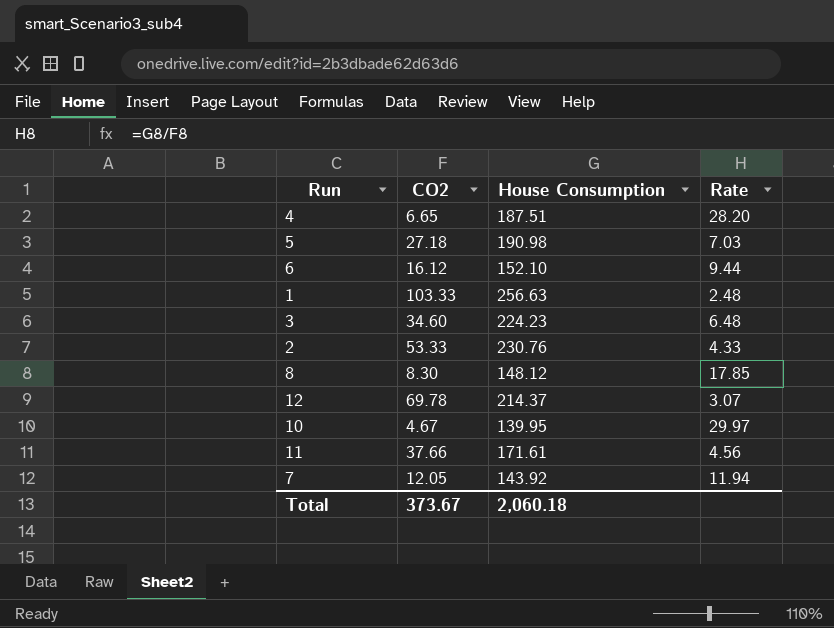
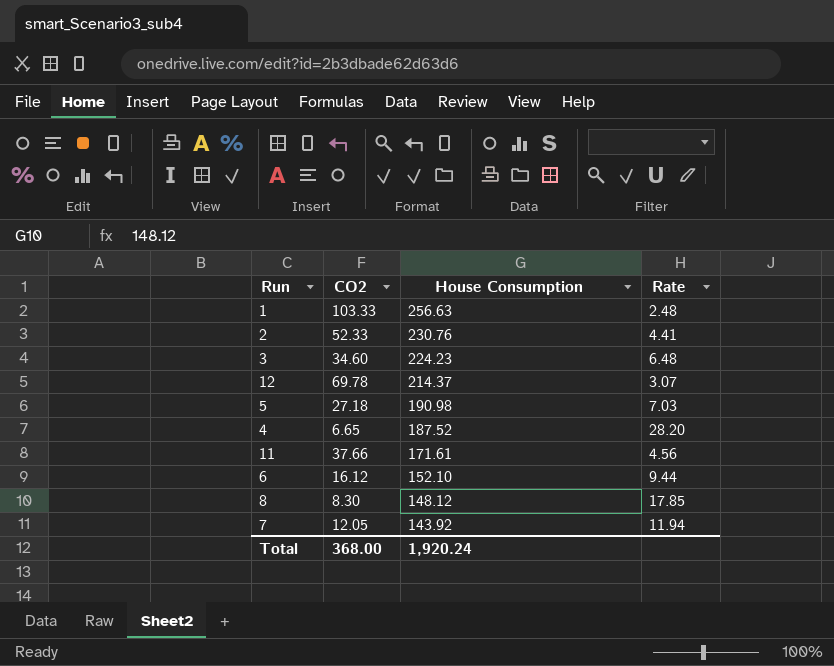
row order: none -> House Consumption descending
row 10: 4.67 | 139.95 | 29.97 -> none
2 | CO2: 53.33 -> 52.33
2 | Rate: 4.33 -> 4.41
4 | House Consumption: 187.51 -> 187.52
Total | CO2: 373.67 -> 368.00
Total | House Consumption: 2,060.18 -> 1,920.24

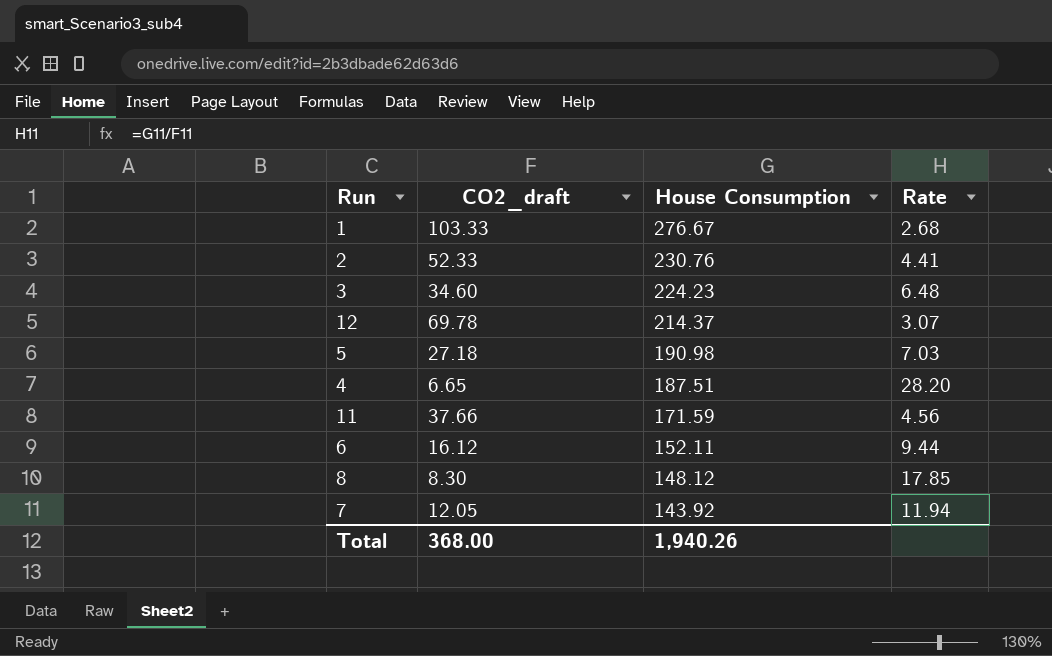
column name: CO2 -> CO2_draft
1 | House Consumption: 256.63 -> 276.67
1 | Rate: 2.48 -> 2.68
4 | House Consumption: 187.52 -> 187.51
11 | House Consumption: 171.61 -> 171.59
6 | House Consumption: 152.10 -> 152.11
Total | House Consumption: 1,920.24 -> 1,940.26

